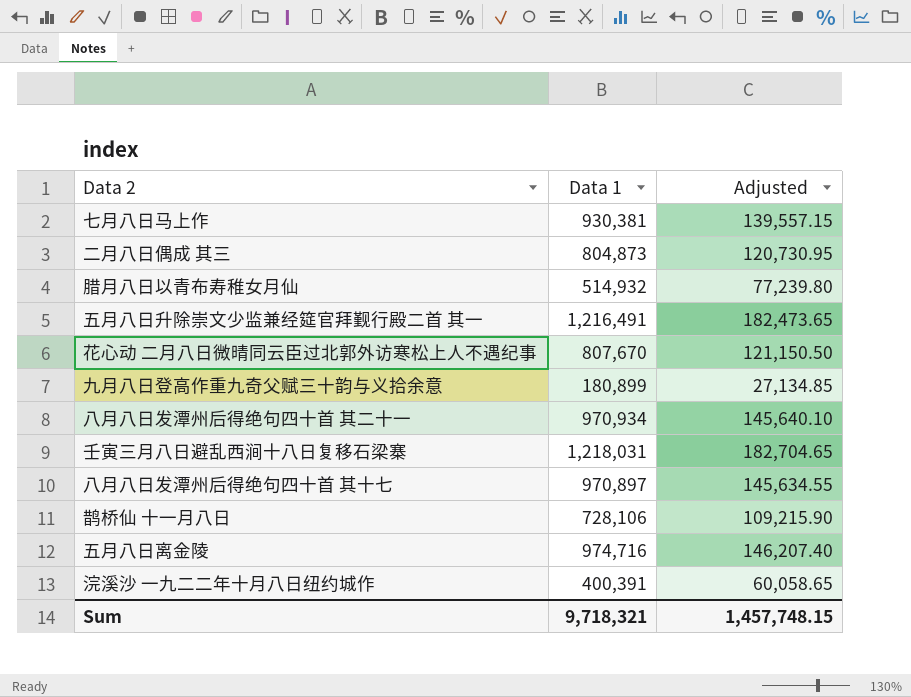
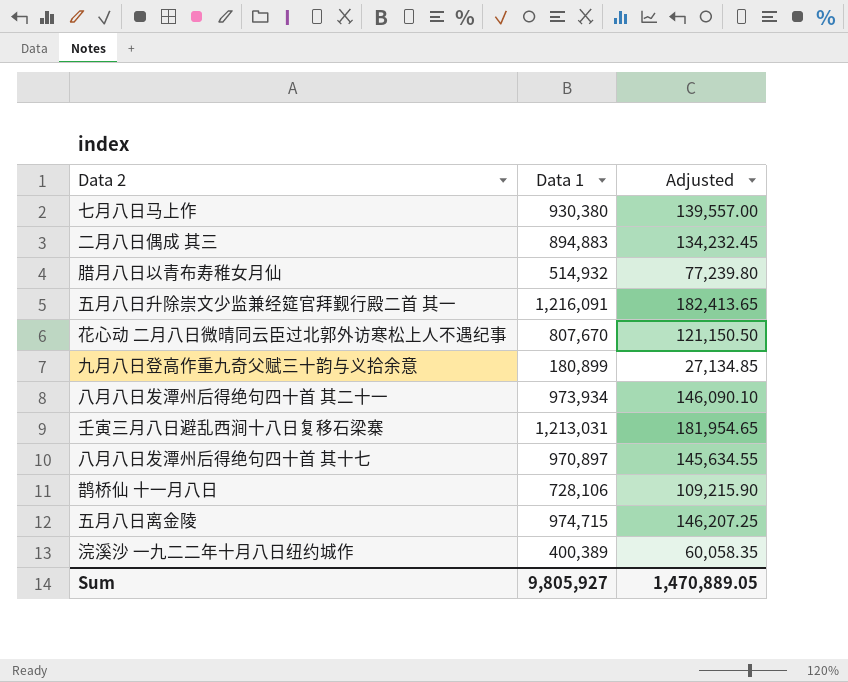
七月八日马上作 | Data 1: 930,381 -> 930,380
七月八日马上作 | Adjusted: 139,557.15 -> 139,557.00
二月八日偶成 其三 | Data 1: 804,873 -> 894,883
二月八日偶成 其三 | Adjusted: 120,730.95 -> 134,232.45
五月八日升除崇文少监兼经筵官拜觐行殿二首 其一 | Data 1: 1,216,491 -> 1,216,091
五月八日升除崇文少监兼经筵官拜觐行殿二首 其一 | Adjusted: 182,473.65 -> 182,413.65
八月八日发潭州后得绝句四十首 其二十一 | Data 1: 970,934 -> 973,934
八月八日发潭州后得绝句四十首 其二十一 | Adjusted: 145,640.10 -> 146,090.10
壬寅三月八日避乱西涧十八日复移石梁寨 | Data 1: 1,218,031 -> 1,213,031
壬寅三月八日避乱西涧十八日复移石梁寨 | Adjusted: 182,704.65 -> 181,954.65
五月八日离金陵 | Data 1: 974,716 -> 974,715
五月八日离金陵 | Adjusted: 146,207.40 -> 146,207.25
浣溪沙 一九二二年十月八日纽约城作 | Data 1: 400,391 -> 400,389
浣溪沙 一九二二年十月八日纽约城作 | Adjusted: 60,058.65 -> 60,058.35
Sum | Data 1: 9,718,321 -> 9,805,927
Sum | Adjusted: 1,457,748.15 -> 1,470,889.05

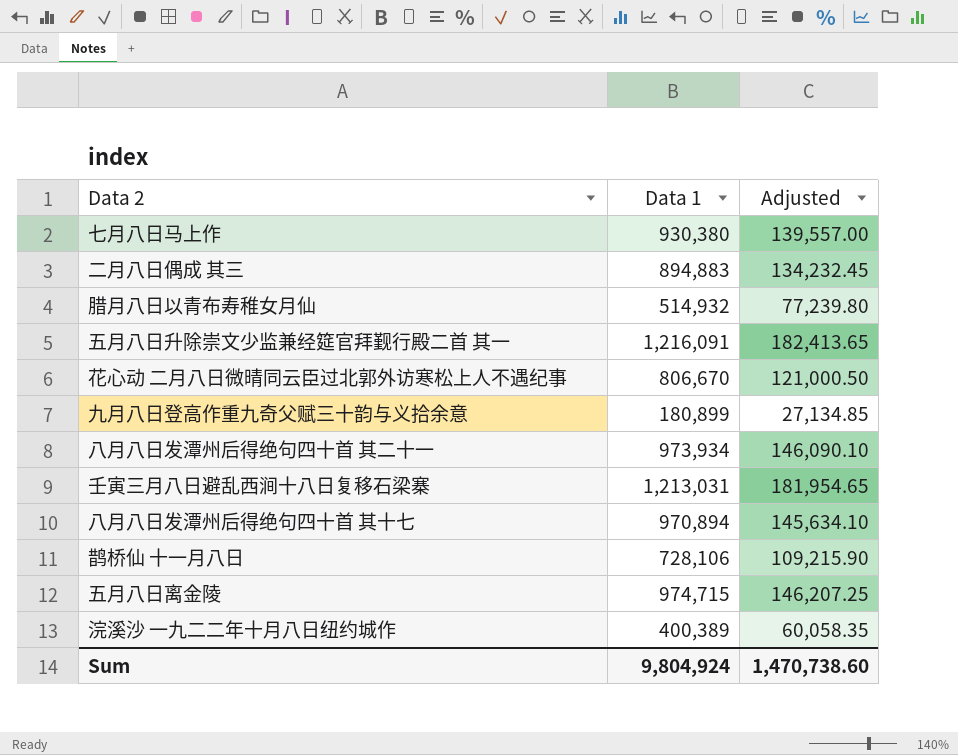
花心动 二月八日微晴同云臣过北郭外访寒松上人不遇纪事 | Data 1: 807,670 -> 806,670
花心动 二月八日微晴同云臣过北郭外访寒松上人不遇纪事 | Adjusted: 121,150.50 -> 121,000.50
八月八日发潭州后得绝句四十首 其十七 | Data 1: 970,897 -> 970,894
八月八日发潭州后得绝句四十首 其十七 | Adjusted: 145,634.55 -> 145,634.10
Sum | Data 1: 9,805,927 -> 9,804,924
Sum | Adjusted: 1,470,889.05 -> 1,470,738.60

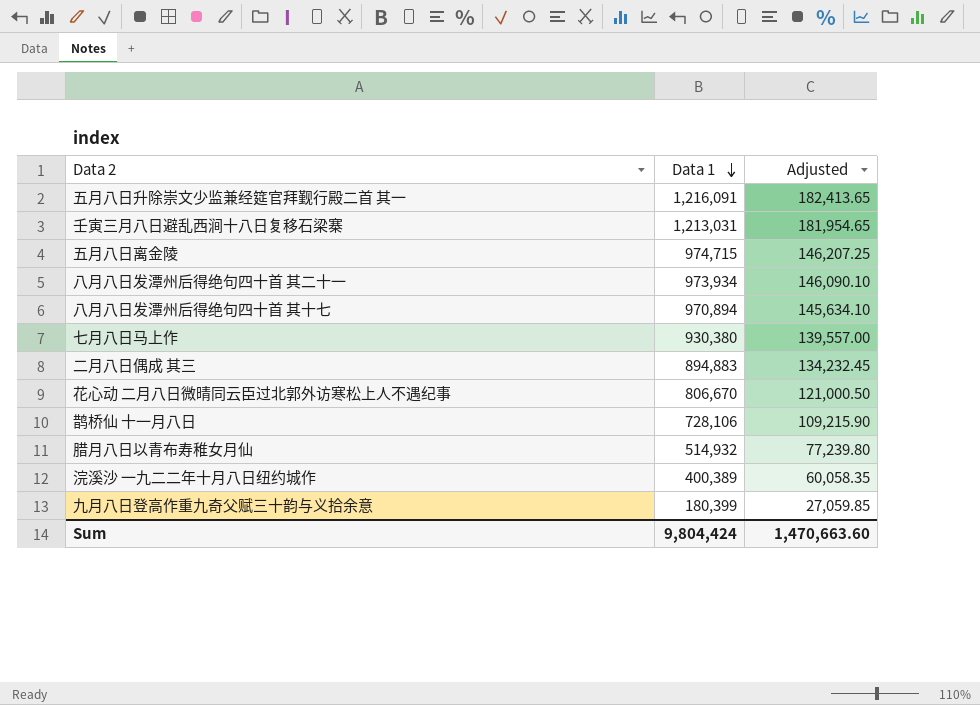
row order: none -> Data 1 descending
九月八日登高作重九奇父赋三十韵与义拾余意 | Data 1: 180,899 -> 180,399
九月八日登高作重九奇父赋三十韵与义拾余意 | Adjusted: 27,134.85 -> 27,059.85
Sum | Data 1: 9,804,924 -> 9,804,424
Sum | Adjusted: 1,470,738.60 -> 1,470,663.60

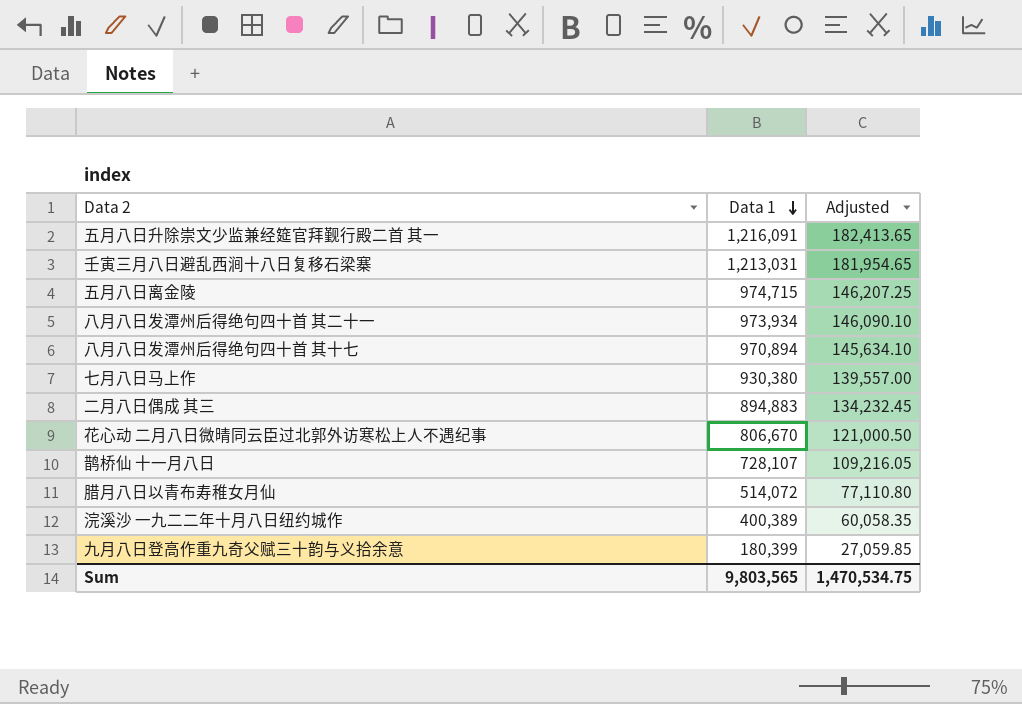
鹊桥仙 十一月八日 | Data 1: 728,106 -> 728,107
鹊桥仙 十一月八日 | Adjusted: 109,215.90 -> 109,216.05
腊月八日以青布寿稚女月仙 | Data 1: 514,932 -> 514,072
腊月八日以青布寿稚女月仙 | Adjusted: 77,239.80 -> 77,110.80
Sum | Data 1: 9,804,424 -> 9,803,565
Sum | Adjusted: 1,470,663.60 -> 1,470,534.75

